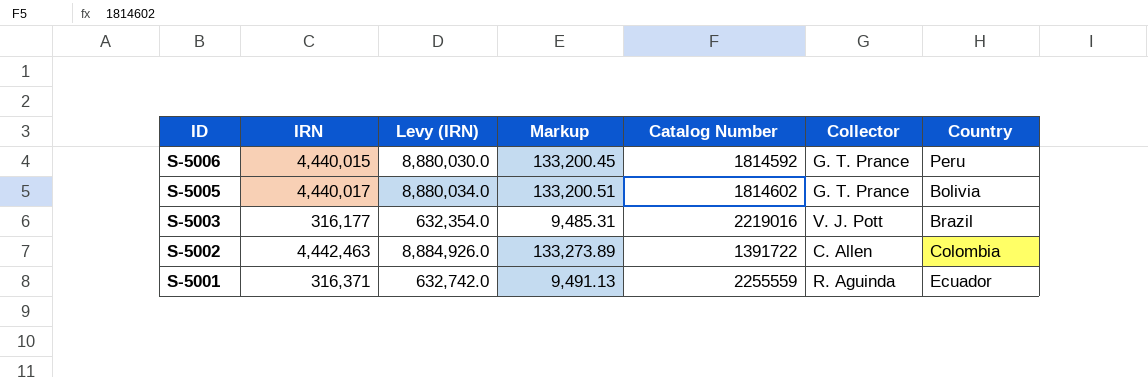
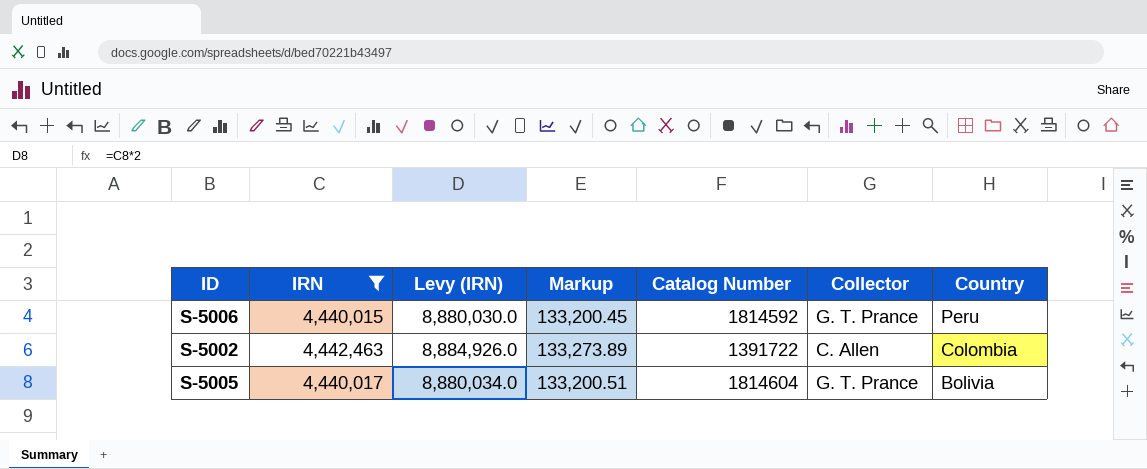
filter: none -> IRN >= 4,440,015
row order: ID descending -> Country descending
S-5005 | Catalog Number: 1814602 -> 1814604

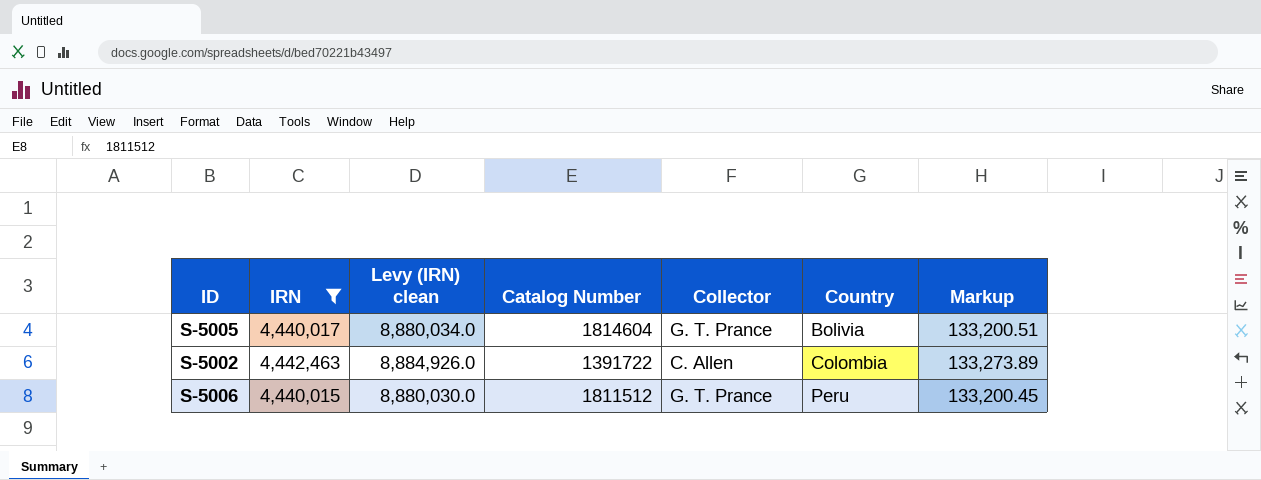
row order: Country descending -> Country ascending
column name: Levy (IRN) -> Levy (IRN) clean
column Markup | position: 4 -> 7
S-5006 | Catalog Number: 1814592 -> 1811512

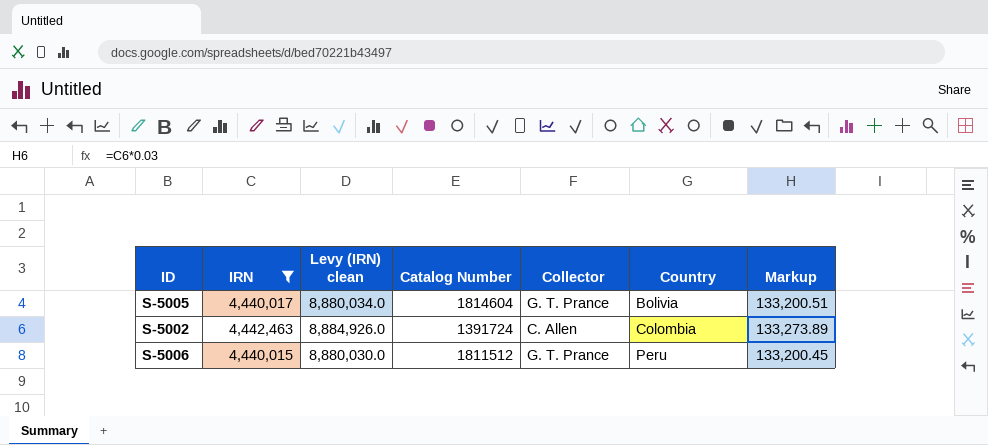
S-5002 | Catalog Number: 1391722 -> 1391724

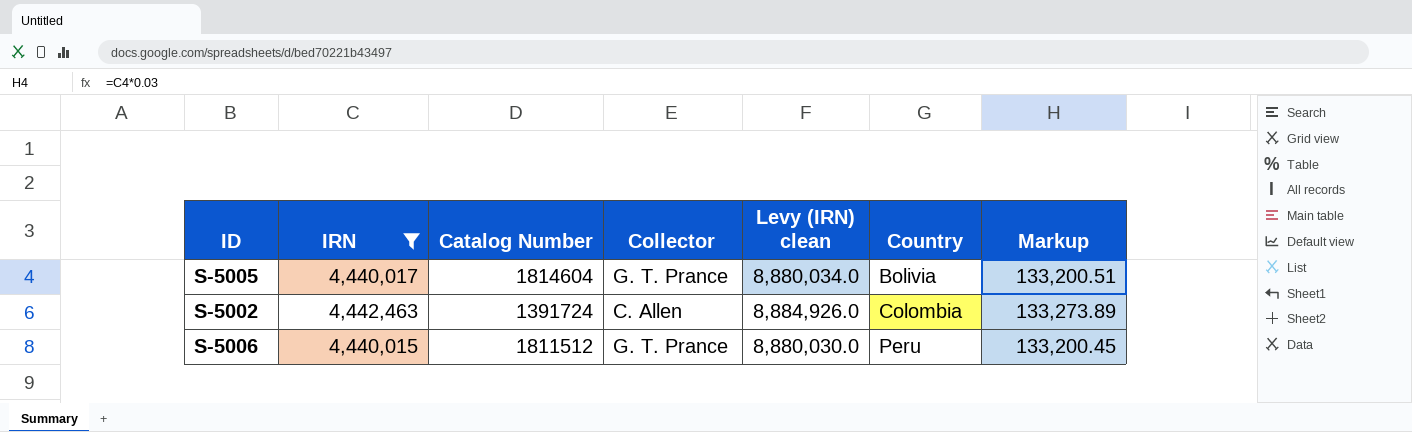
column Levy (IRN) clean | position: 3 -> 5

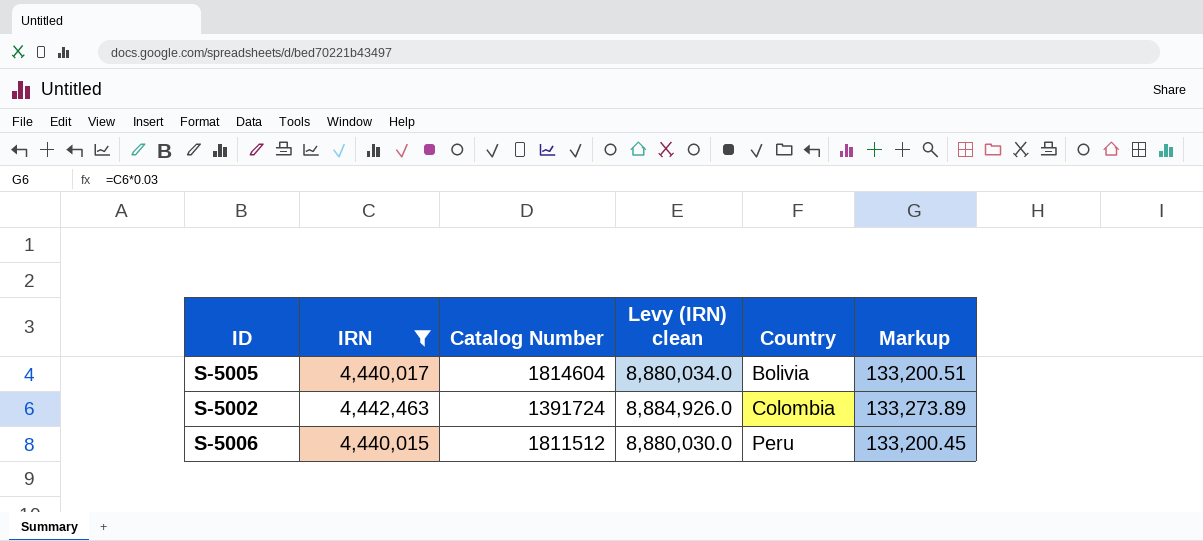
column Collector | position: 4 -> none

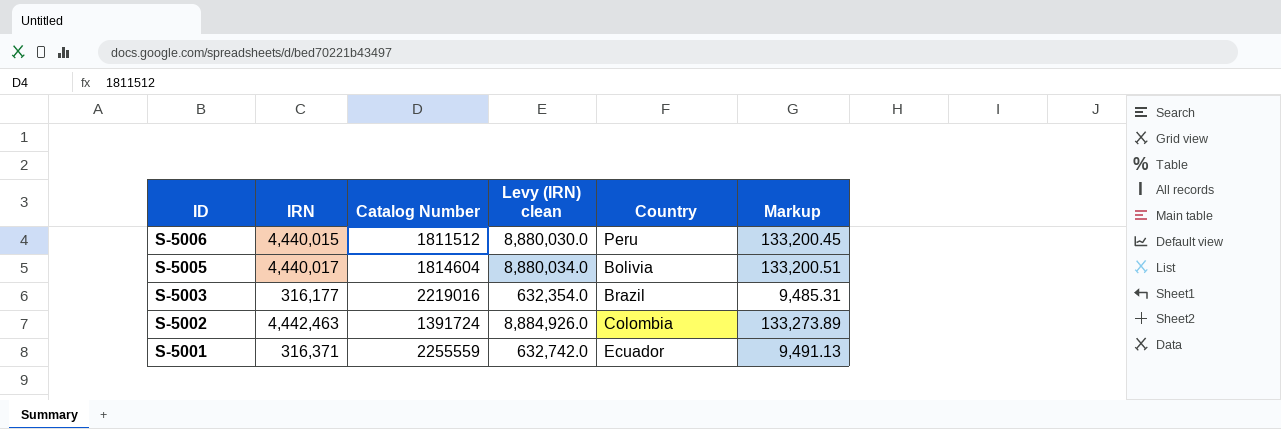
filter: IRN >= 4,440,015 -> none
row order: Country ascending -> ID descending

